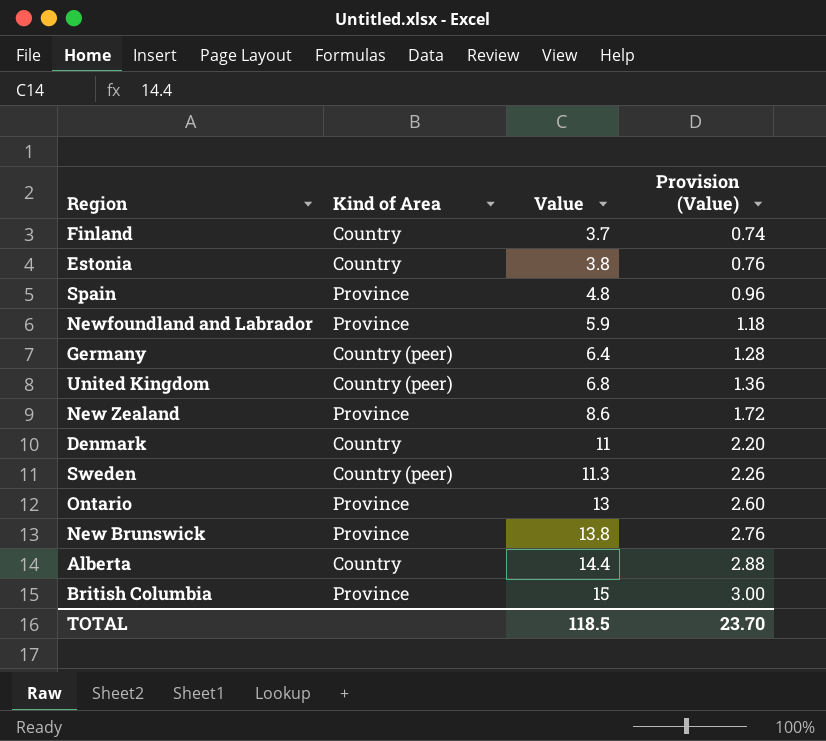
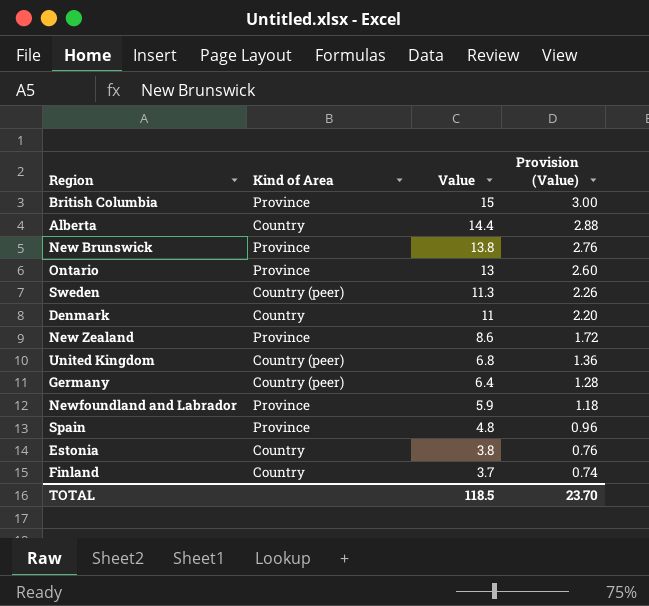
row order: Value ascending -> Value descending

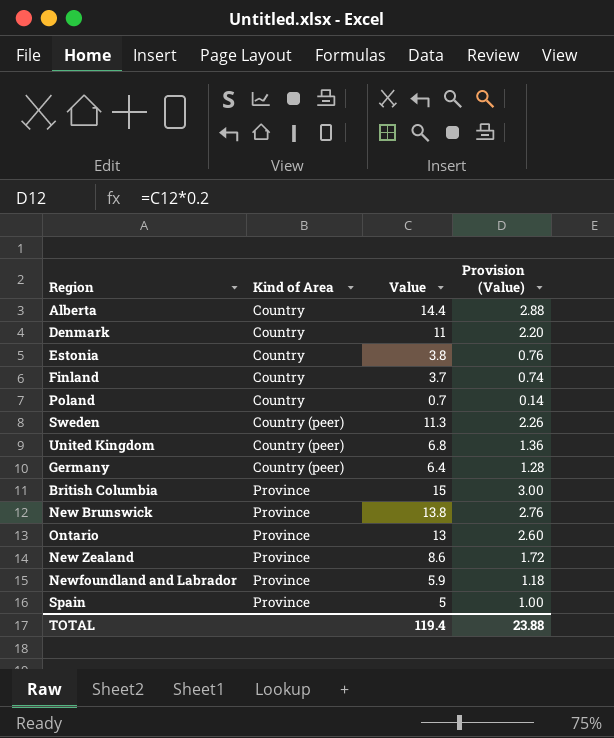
row order: Value descending -> Kind of Area ascending
row Poland: none -> Country | 0.7 | 0.14
Spain | Value: 4.8 -> 5
Spain | Provision (Value): 0.96 -> 1.00
TOTAL | Value: 118.5 -> 119.4
TOTAL | Provision (Value): 23.70 -> 23.88

